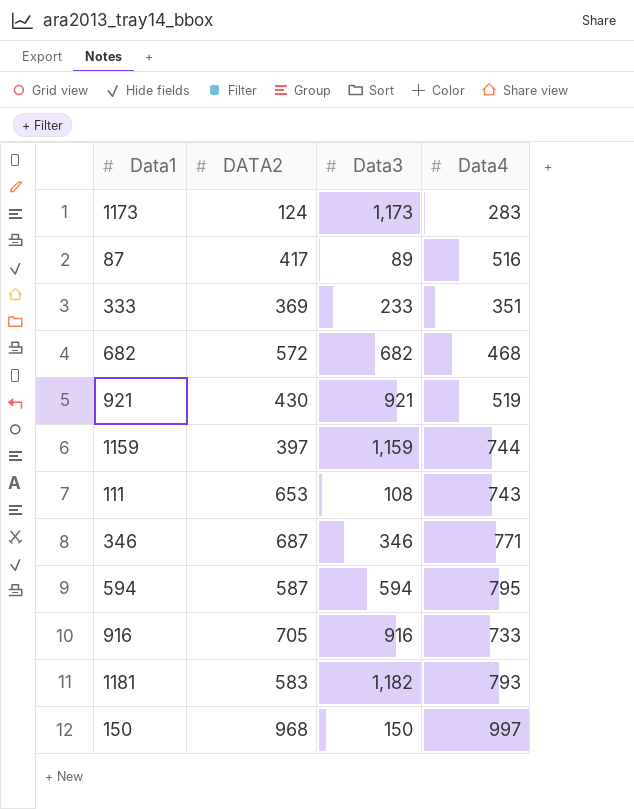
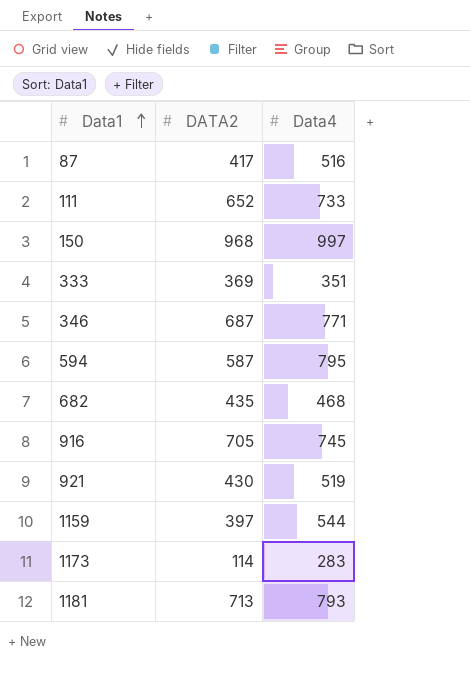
row order: none -> Data1 ascending
column Data3 | position: 3 -> none
111 | DATA2: 653 -> 652
111 | Data4: 743 -> 733
682 | DATA2: 572 -> 435
916 | Data4: 733 -> 745
1159 | Data4: 744 -> 544
1173 | DATA2: 124 -> 114
1181 | DATA2: 583 -> 713

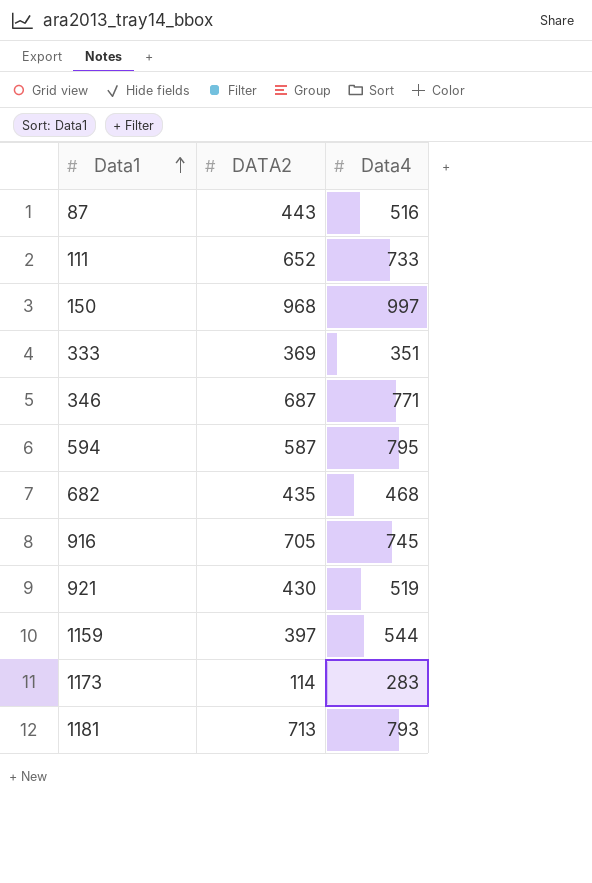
87 | DATA2: 417 -> 443

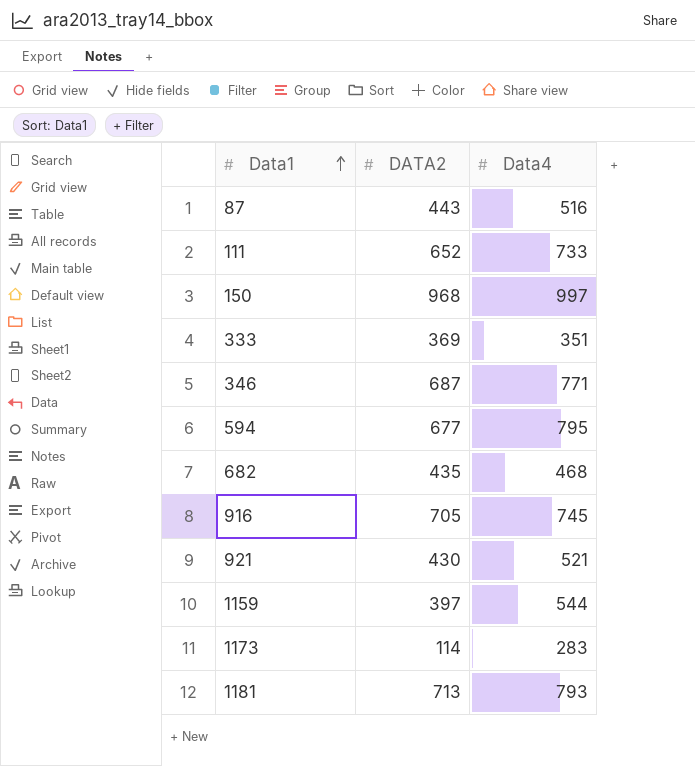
594 | DATA2: 587 -> 677
921 | Data4: 519 -> 521

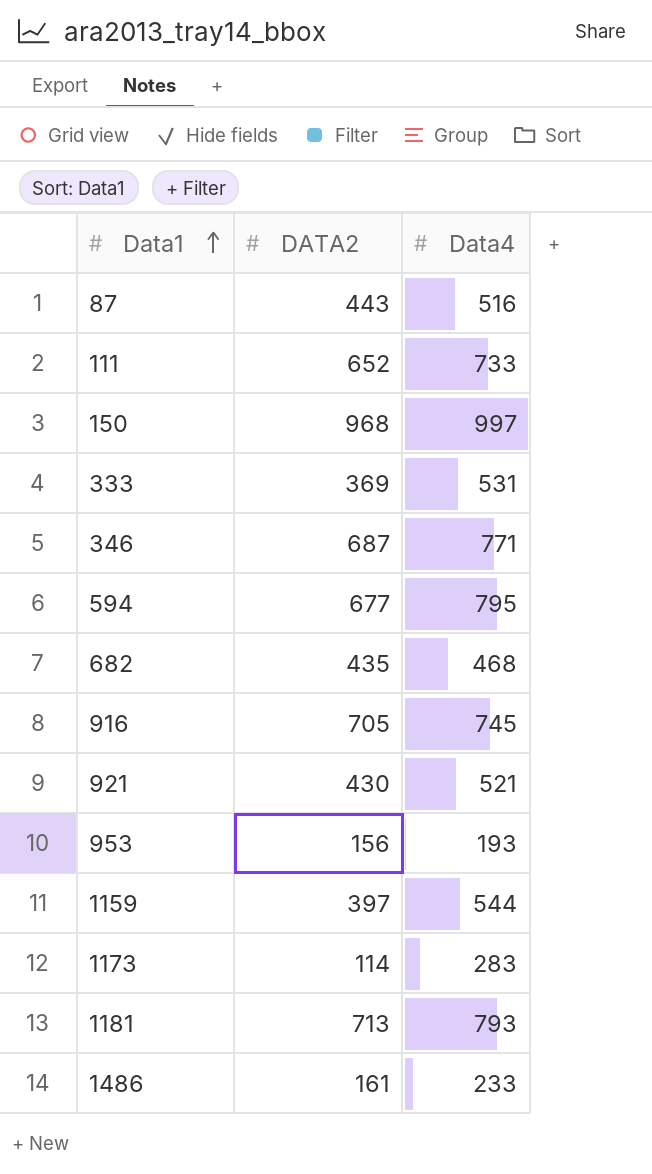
333 | Data4: 351 -> 531
row 953: none -> 156 | 193
row 1486: none -> 161 | 233

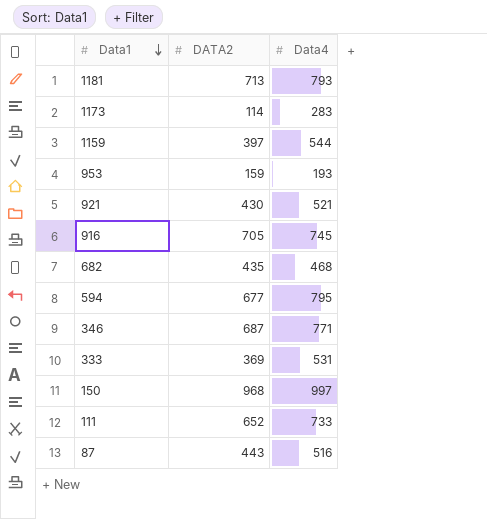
row order: Data1 ascending -> Data1 descending
row 1486: 161 | 233 -> none
953 | DATA2: 156 -> 159

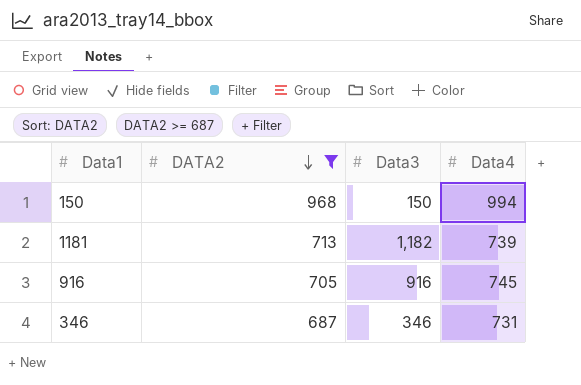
filter: none -> DATA2 >= 687
row order: Data1 descending -> DATA2 descending
column Data3 | position: none -> 3
150 | Data4: 997 -> 994
1181 | Data4: 793 -> 739
346 | Data4: 771 -> 731

